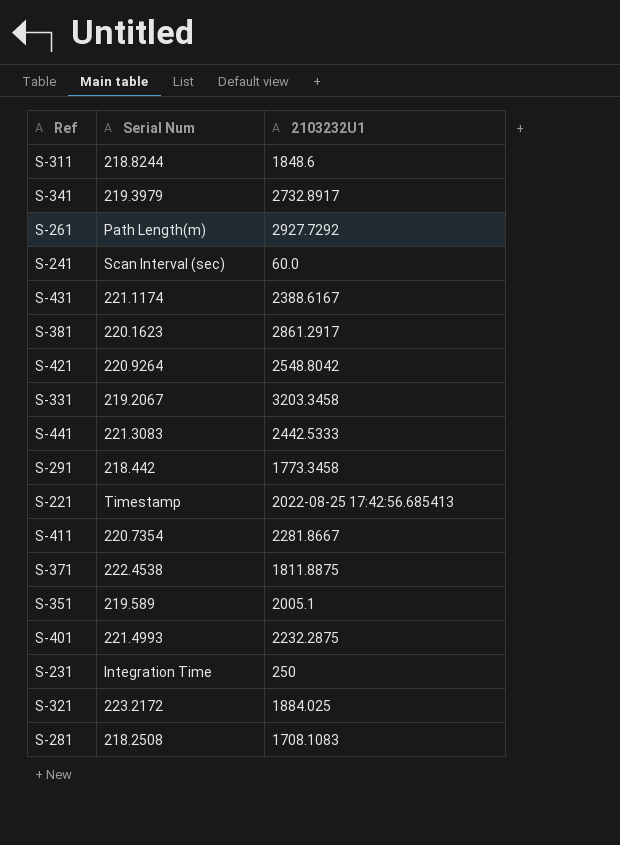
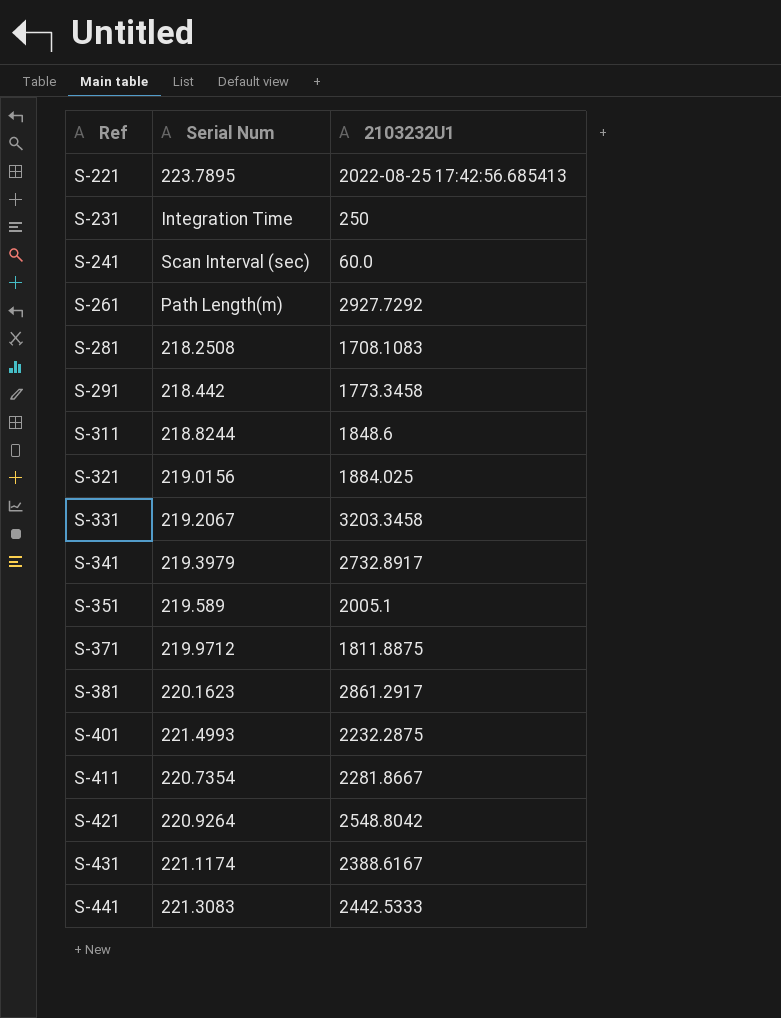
row order: none -> Ref ascending
S-221 | Serial Num: Timestamp -> 223.7895
S-321 | Serial Num: 223.2172 -> 219.0156
S-371 | Serial Num: 222.4538 -> 219.9712

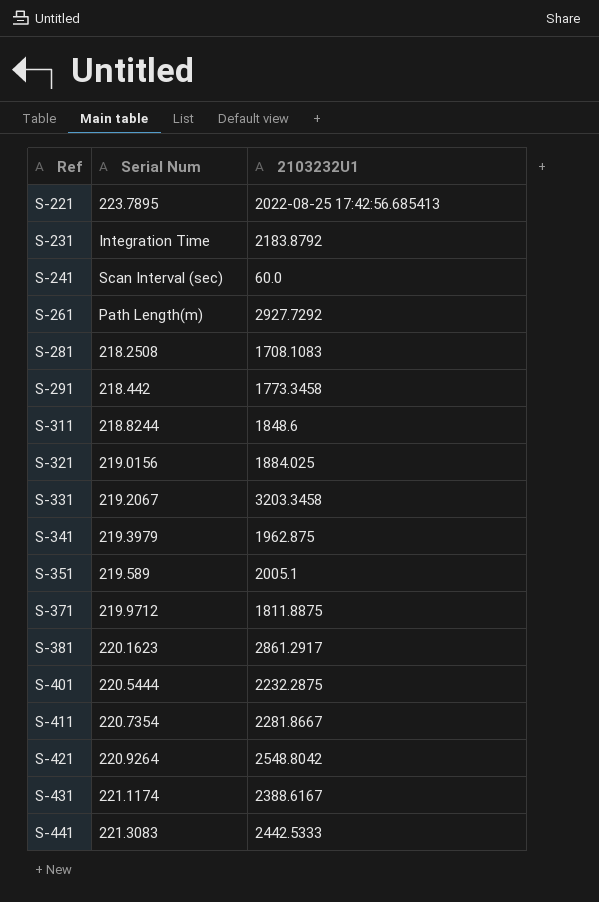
S-231 | 2103232U1: 250 -> 2183.8792
S-341 | 2103232U1: 2732.8917 -> 1962.875
S-401 | Serial Num: 221.4993 -> 220.5444

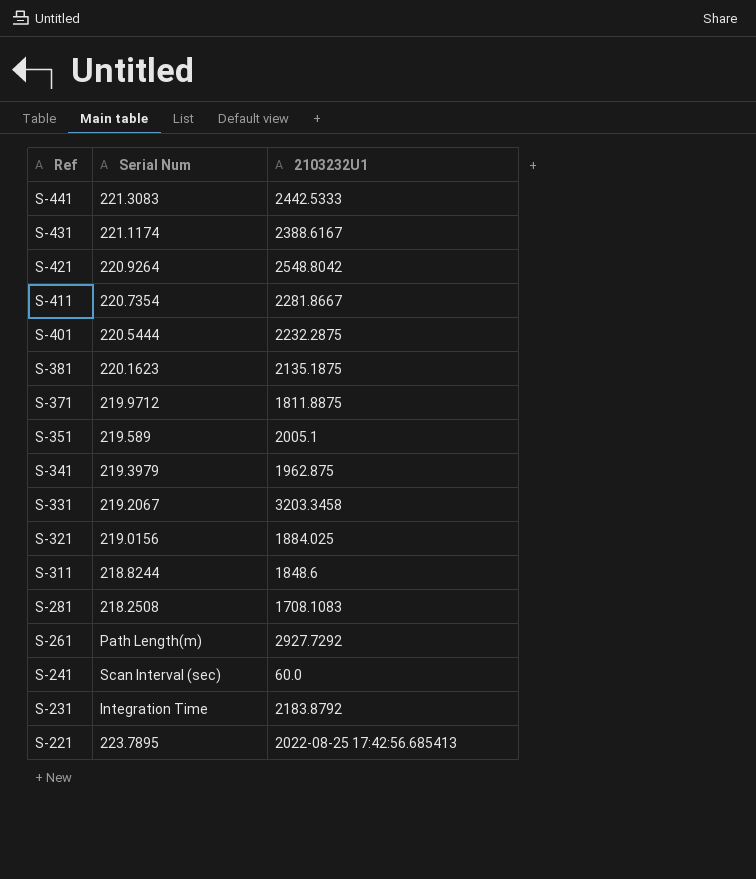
row order: Ref ascending -> Ref descending
row S-291: 218.442 | 1773.3458 -> none
S-381 | 2103232U1: 2861.2917 -> 2135.1875

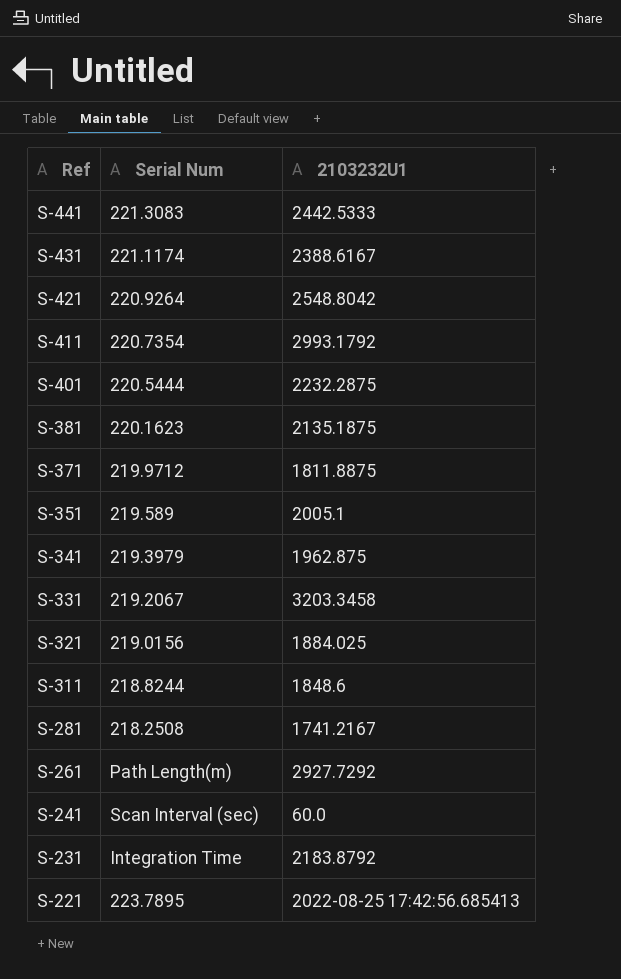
S-411 | 2103232U1: 2281.8667 -> 2993.1792
S-281 | 2103232U1: 1708.1083 -> 1741.2167

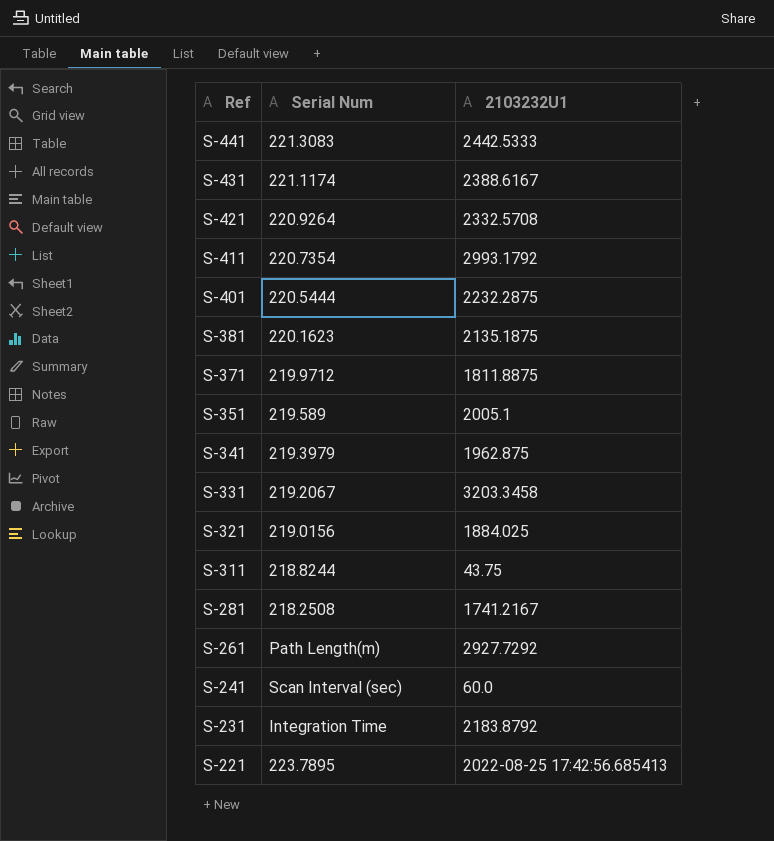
S-421 | 2103232U1: 2548.8042 -> 2332.5708
S-311 | 2103232U1: 1848.6 -> 43.75

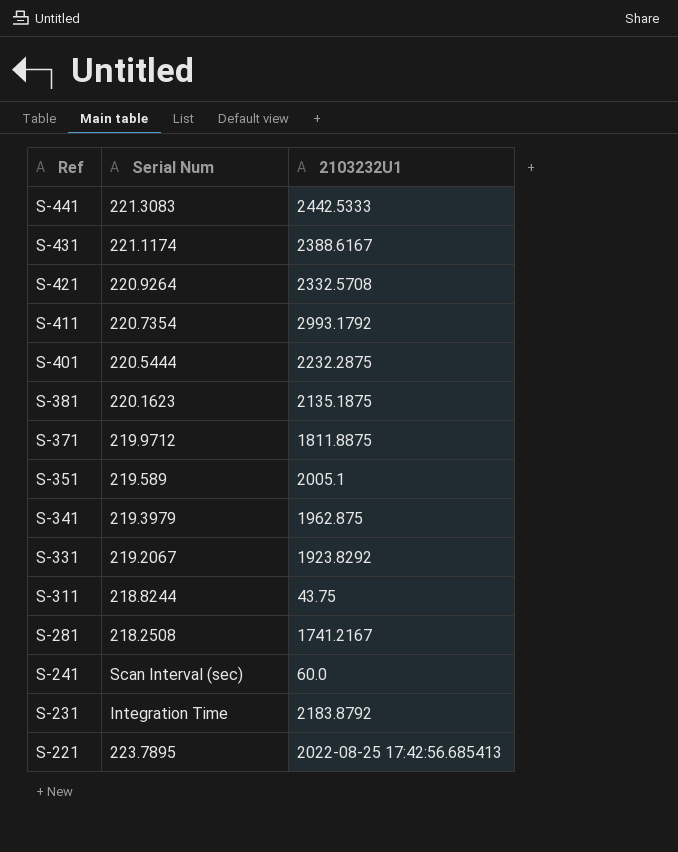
row S-321: 219.0156 | 1884.025 -> none
row S-261: Path Length(m) | 2927.7292 -> none
S-331 | 2103232U1: 3203.3458 -> 1923.8292

